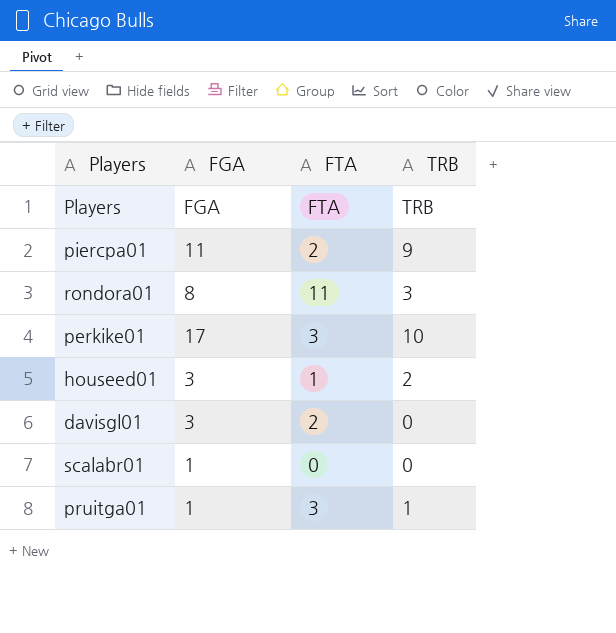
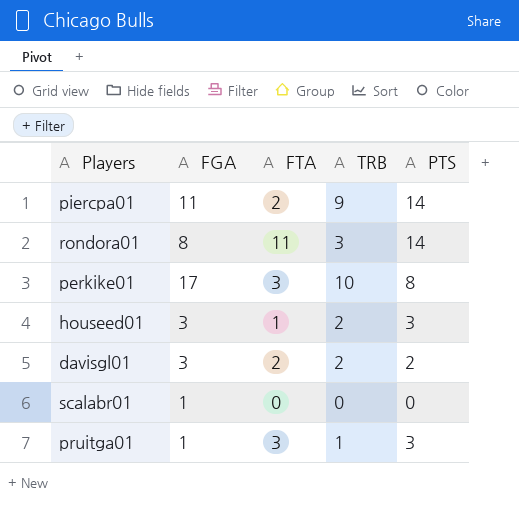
column PTS | position: none -> 5
row Players: FGA | FTA | TRB -> none
davisgl01 | TRB: 0 -> 2

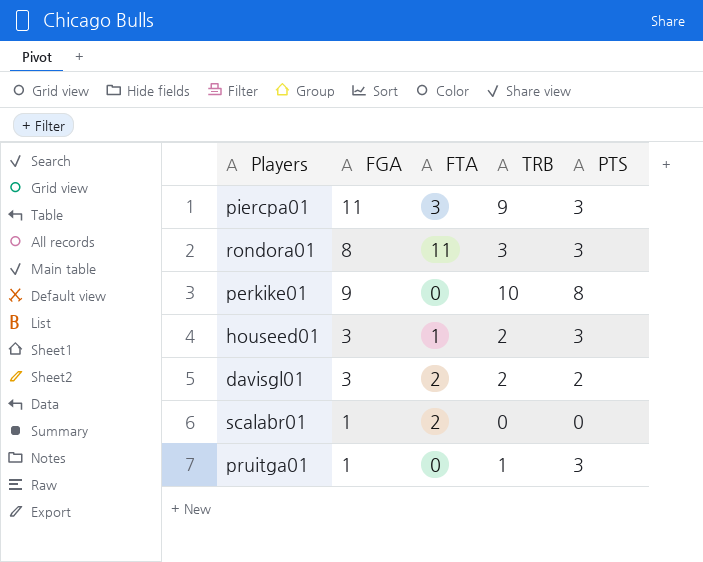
piercpa01 | FTA: 2 -> 3
piercpa01 | PTS: 14 -> 3
rondora01 | PTS: 14 -> 3
perkike01 | FGA: 17 -> 9
perkike01 | FTA: 3 -> 0
scalabr01 | FTA: 0 -> 2
pruitga01 | FTA: 3 -> 0

